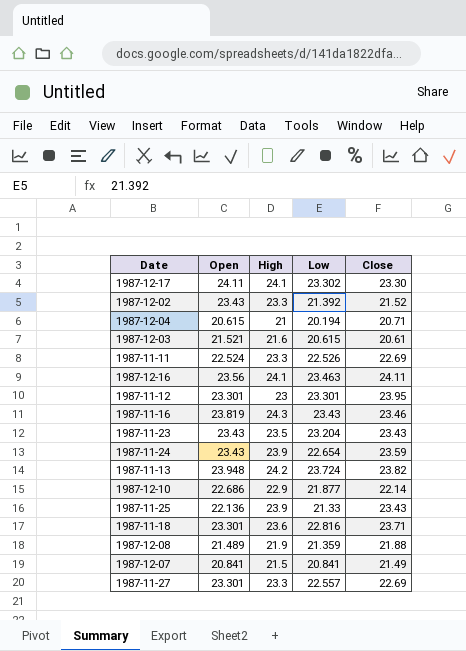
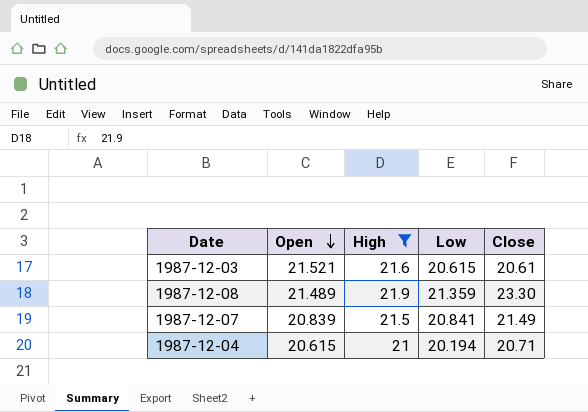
filter: none -> High <= 21.9
row order: none -> Open descending
1987-12-08 | Close: 21.88 -> 23.30
1987-12-07 | Open: 20.841 -> 20.839

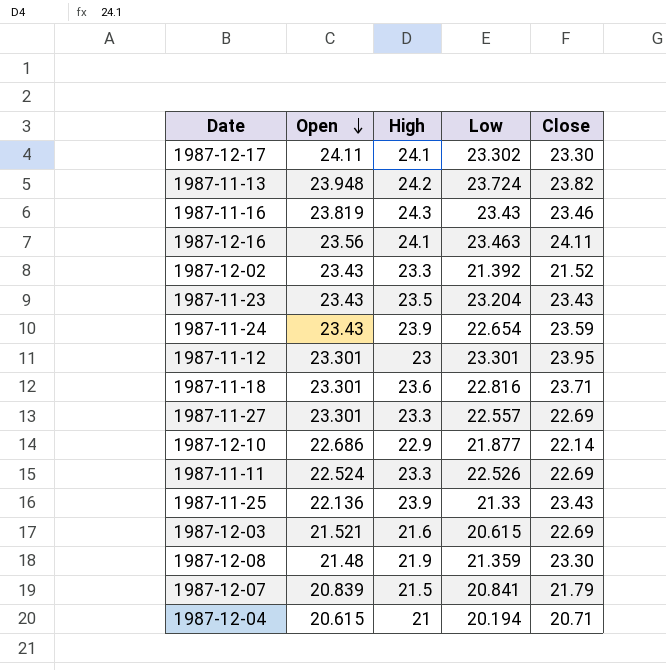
filter: High <= 21.9 -> none
1987-12-03 | Close: 20.61 -> 22.69
1987-12-08 | Open: 21.489 -> 21.48
1987-12-07 | Close: 21.49 -> 21.79

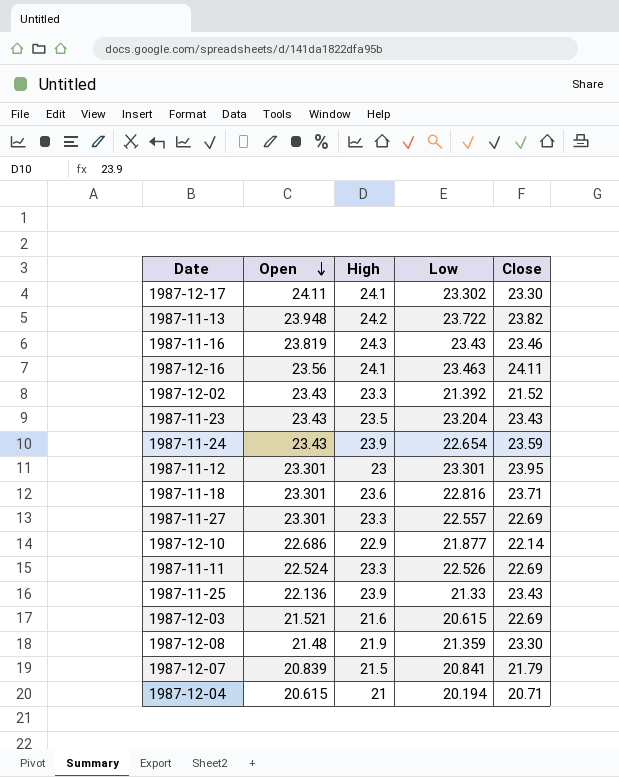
1987-11-13 | Low: 23.724 -> 23.722

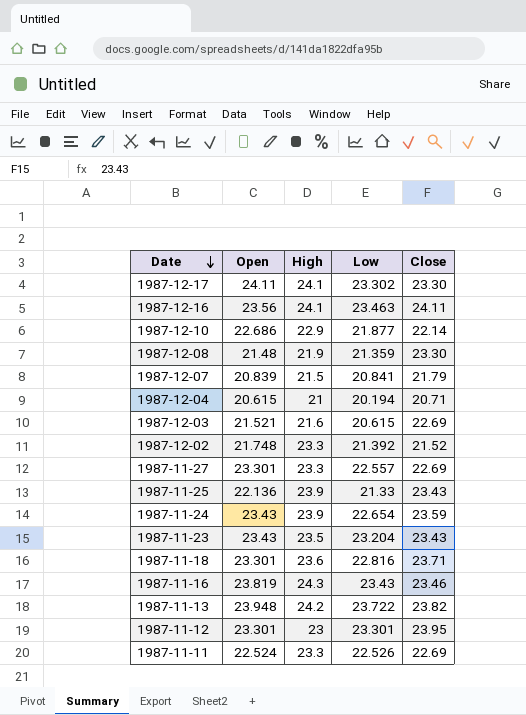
row order: Open descending -> Date descending
1987-12-02 | Open: 23.43 -> 21.748

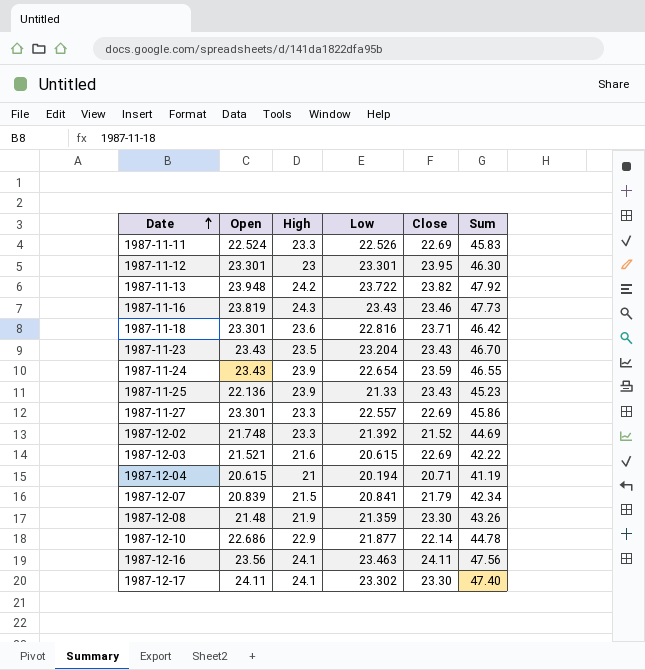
row order: Date descending -> Date ascending
column Sum | formula: none -> [High] + [Low]

